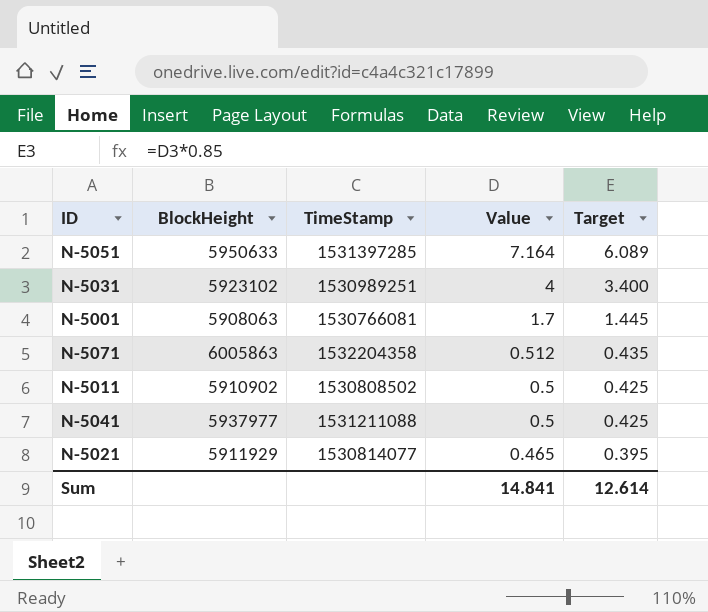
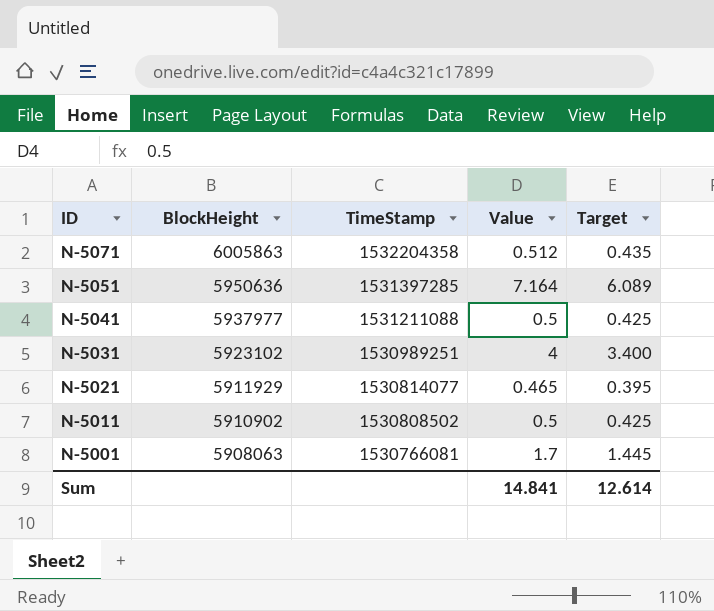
row order: Value descending -> ID descending
N-5051 | BlockHeight: 5950633 -> 5950636

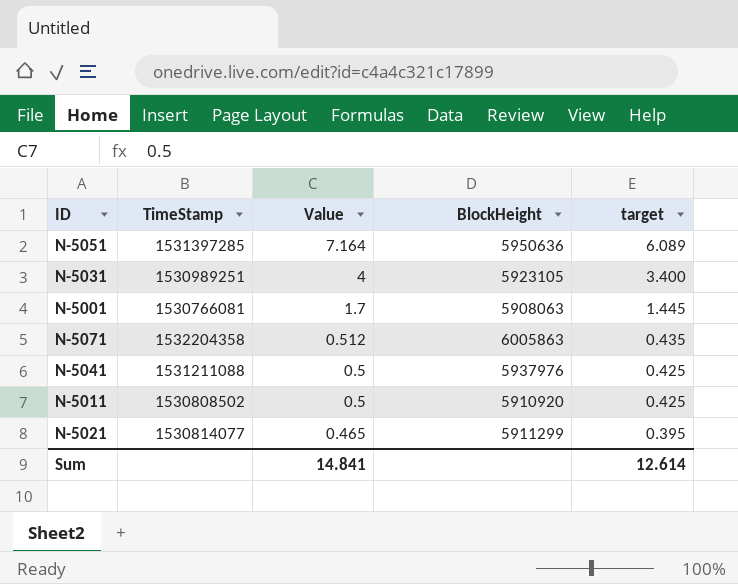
row order: ID descending -> Value descending
column BlockHeight | position: 2 -> 4
column name: Target -> target
N-5031 | BlockHeight: 5923102 -> 5923105
N-5041 | BlockHeight: 5937977 -> 5937976
N-5011 | BlockHeight: 5910902 -> 5910920
N-5021 | BlockHeight: 5911929 -> 5911299

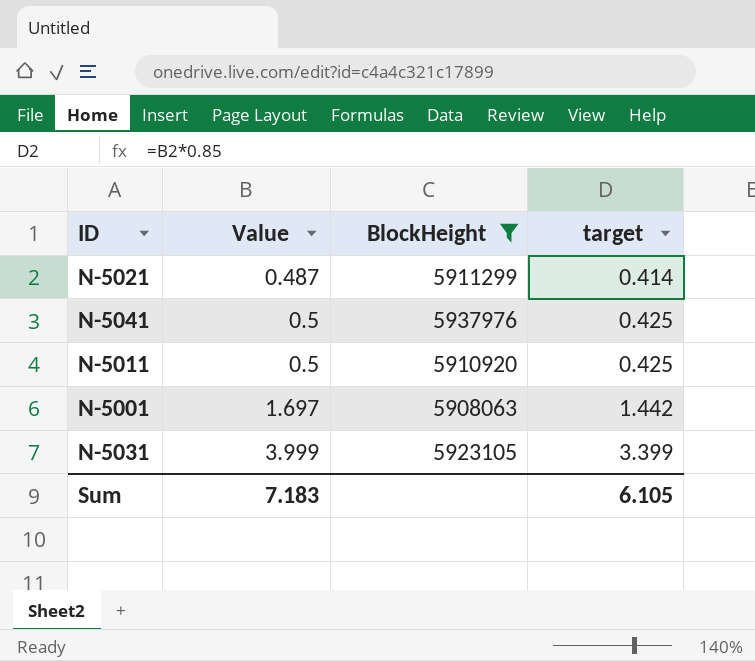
filter: none -> BlockHeight <= 5937976
row order: Value descending -> Value ascending
column TimeStamp | position: 2 -> none
N-5021 | Value: 0.465 -> 0.487
N-5021 | target: 0.395 -> 0.414
N-5001 | Value: 1.7 -> 1.697
N-5001 | target: 1.445 -> 1.442
N-5031 | Value: 4 -> 3.999
N-5031 | target: 3.400 -> 3.399
Sum | Value: 14.841 -> 7.183
Sum | target: 12.614 -> 6.105

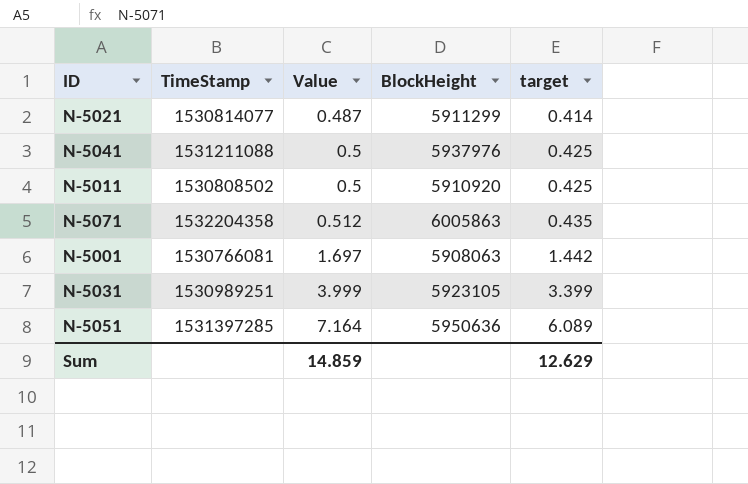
filter: BlockHeight <= 5937976 -> none
column TimeStamp | position: none -> 2
Sum | Value: 7.183 -> 14.859
Sum | target: 6.105 -> 12.629

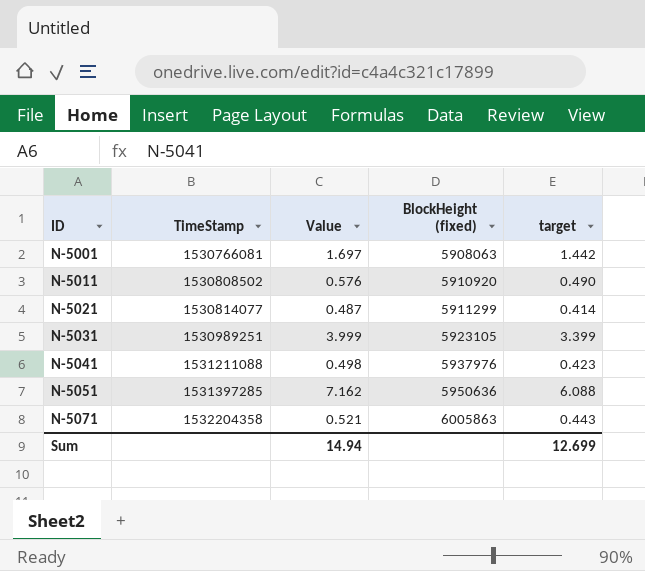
row order: Value ascending -> ID ascending
column name: BlockHeight -> BlockHeight (fixed)
N-5011 | Value: 0.5 -> 0.576
N-5011 | target: 0.425 -> 0.490
N-5041 | Value: 0.5 -> 0.498
N-5041 | target: 0.425 -> 0.423
N-5051 | Value: 7.164 -> 7.162
N-5051 | target: 6.089 -> 6.088
N-5071 | Value: 0.512 -> 0.521
N-5071 | target: 0.435 -> 0.443
Sum | Value: 14.859 -> 14.94
Sum | target: 12.629 -> 12.699

